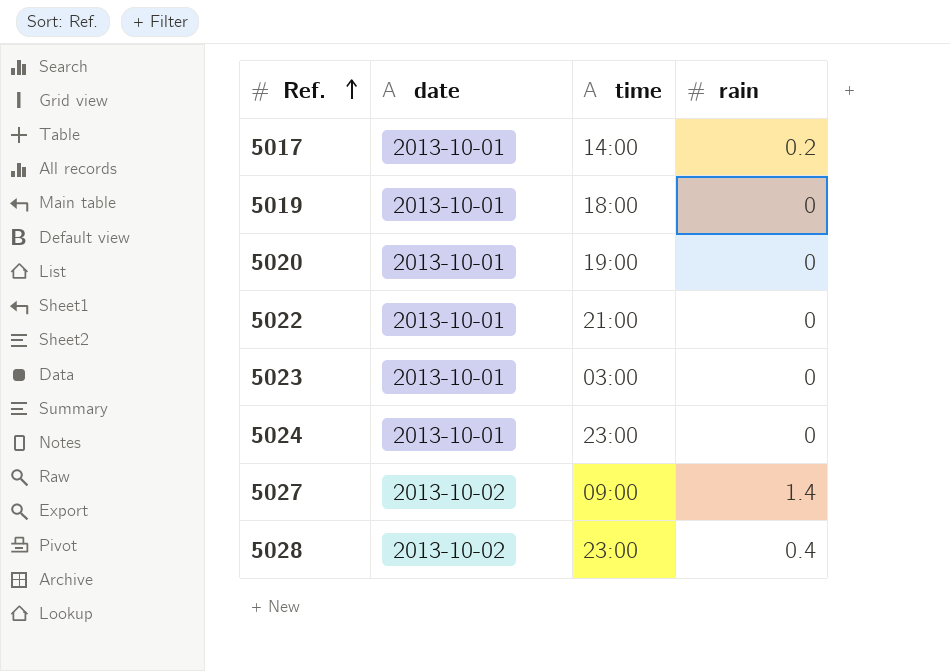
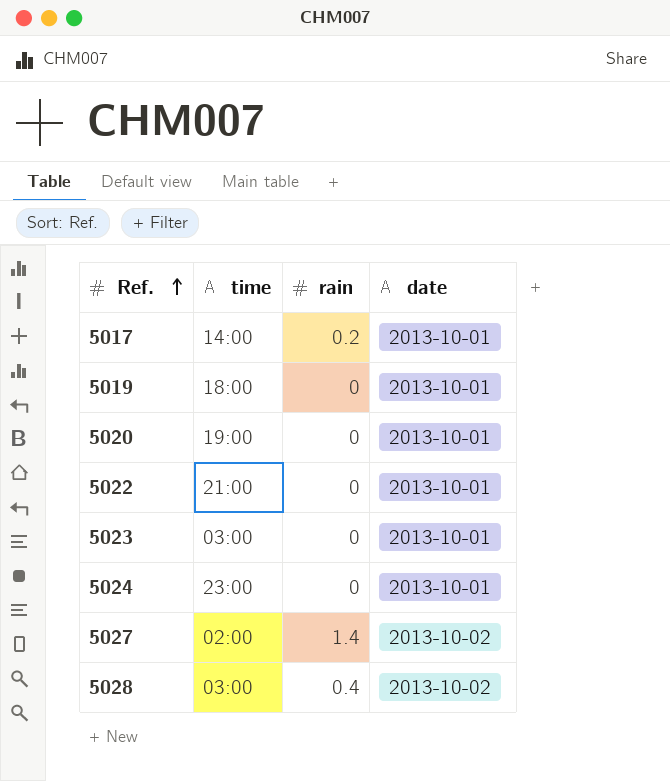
column date | position: 2 -> 4
5027 | time: 09:00 -> 02:00
5028 | time: 23:00 -> 03:00

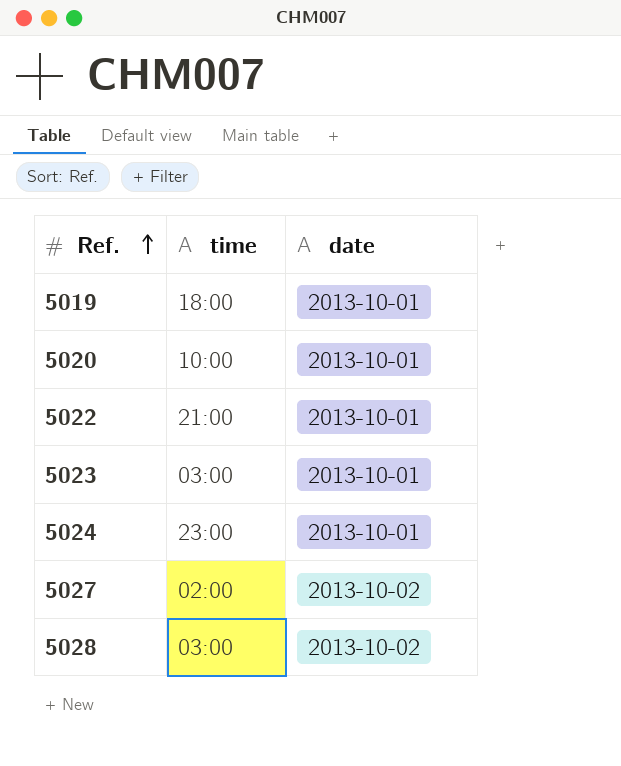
column rain | position: 3 -> none
row 5017: 14:00 | 0.2 | 2013-10-01 -> none
5020 | time: 19:00 -> 10:00

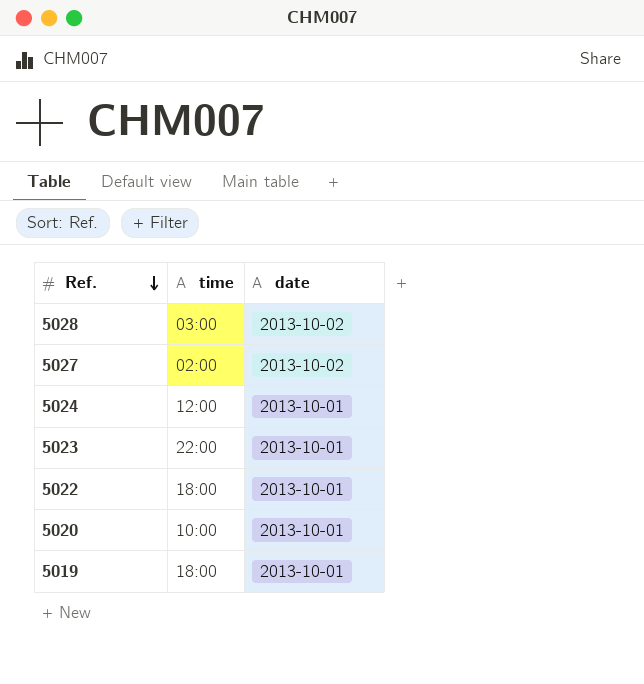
row order: Ref. ascending -> Ref. descending
5024 | time: 23:00 -> 12:00
5023 | time: 03:00 -> 22:00
5022 | time: 21:00 -> 18:00

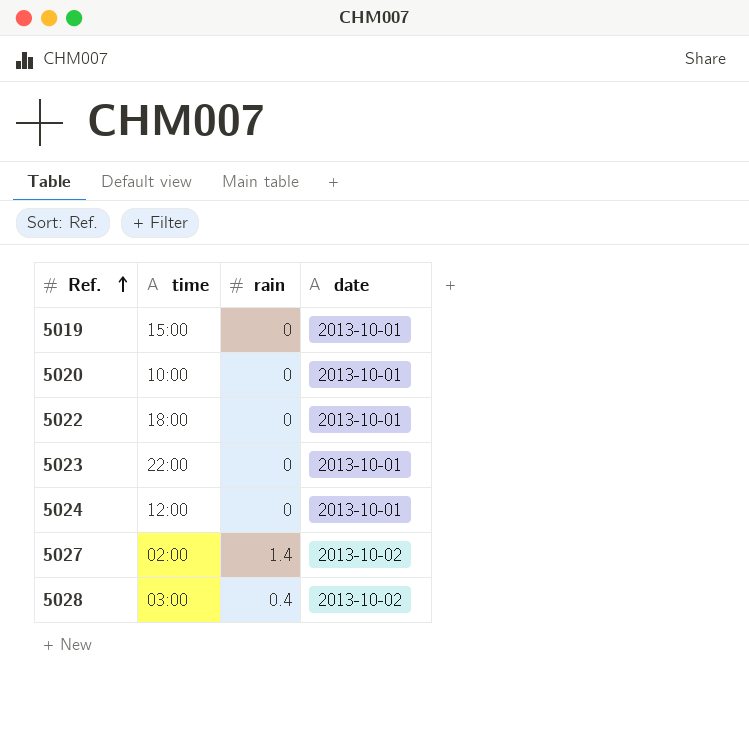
row order: Ref. descending -> Ref. ascending
column rain | position: none -> 3
5019 | time: 18:00 -> 15:00

